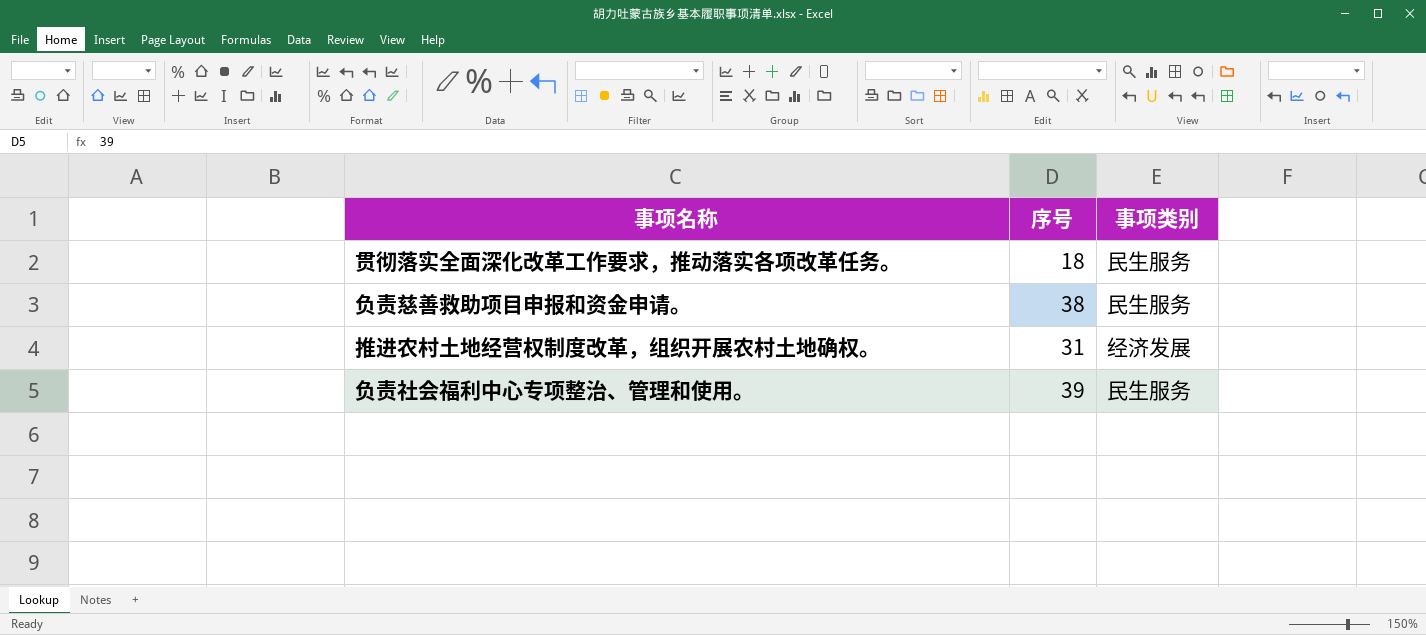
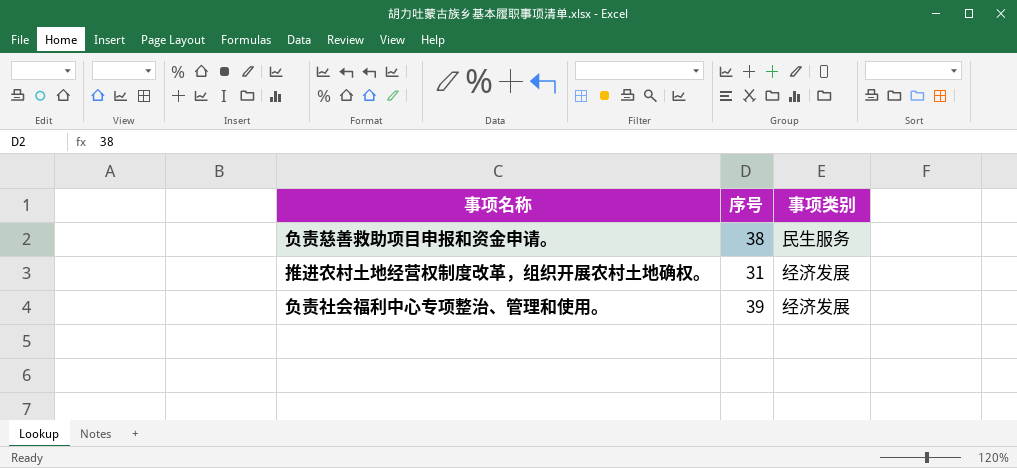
row 贯彻落实全面深化改革工作要求，推动落实各项改革任务。: 18 | 民生服务 -> none
负责社会福利中心专项整治、管理和使用。 | 事项类别: 民生服务 -> 经济发展

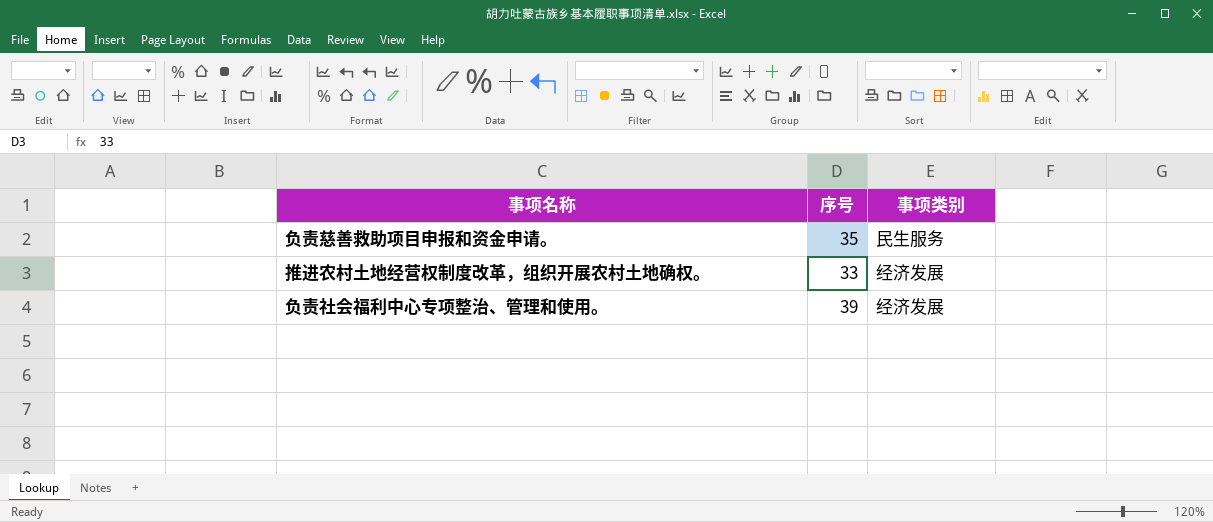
负责慈善救助项目申报和资金申请。 | 序号: 38 -> 35
推进农村土地经营权制度改革，组织开展农村土地确权。 | 序号: 31 -> 33

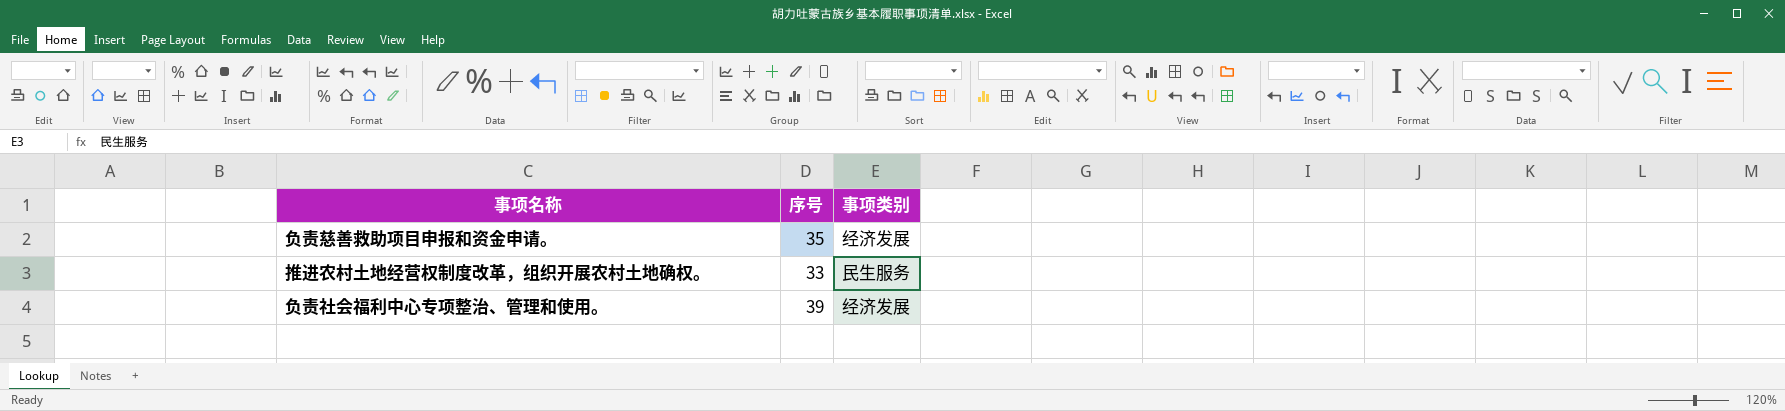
负责慈善救助项目申报和资金申请。 | 事项类别: 民生服务 -> 经济发展
推进农村土地经营权制度改革，组织开展农村土地确权。 | 事项类别: 经济发展 -> 民生服务

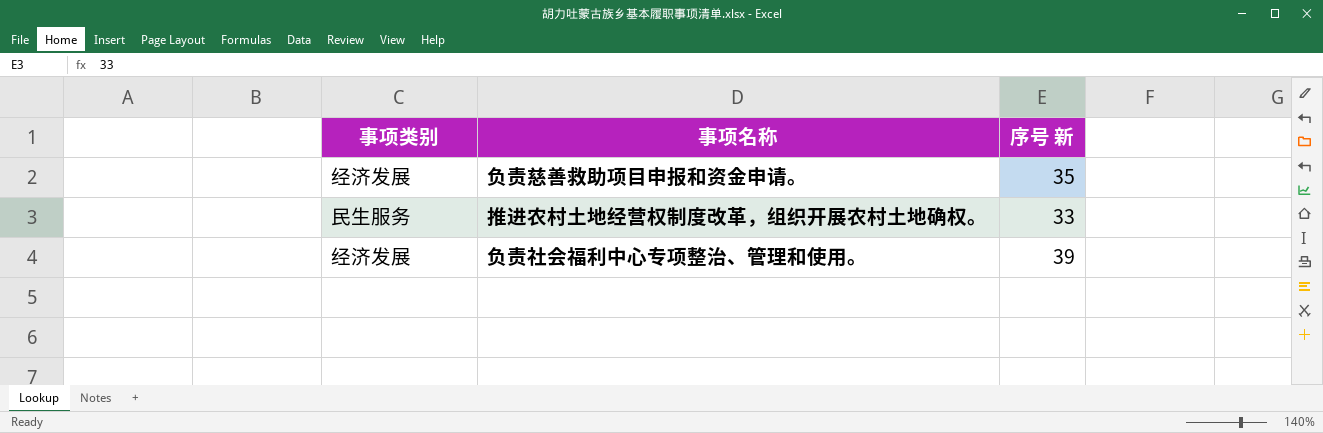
column 事项类别 | position: 3 -> 1
column name: 序号 -> 序号 新

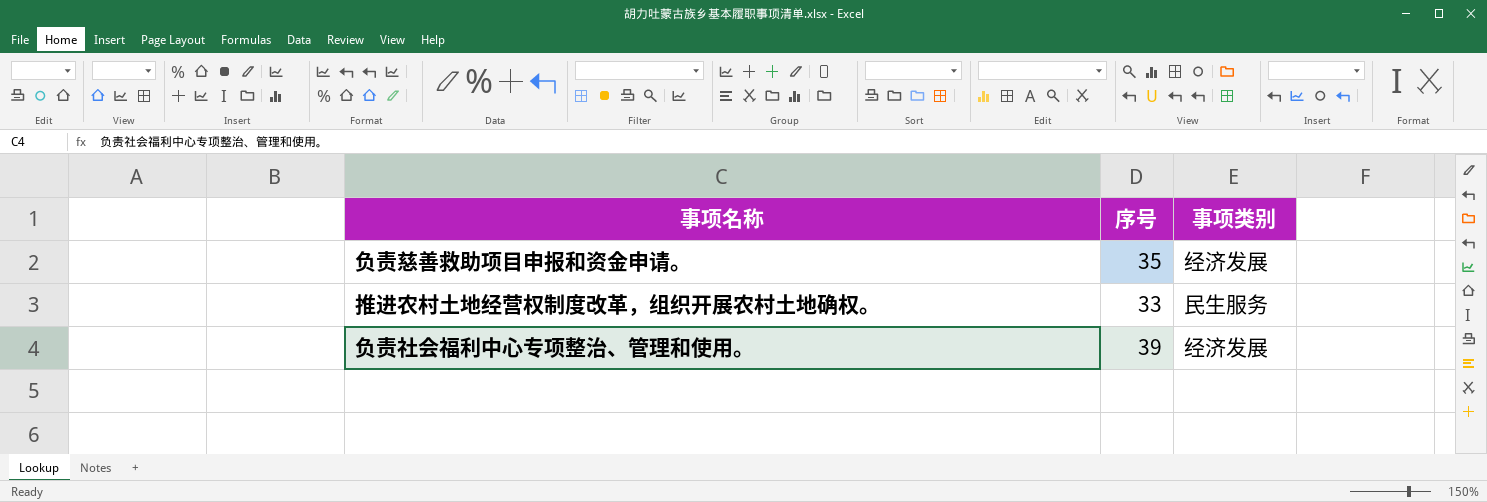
column name: 序号 新 -> 序号
column 事项类别 | position: 1 -> 3

